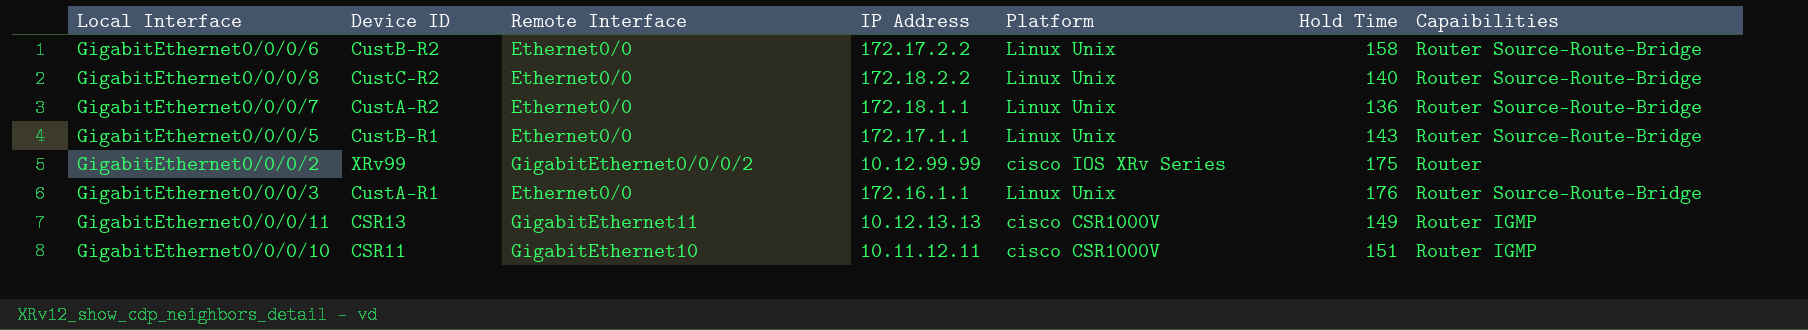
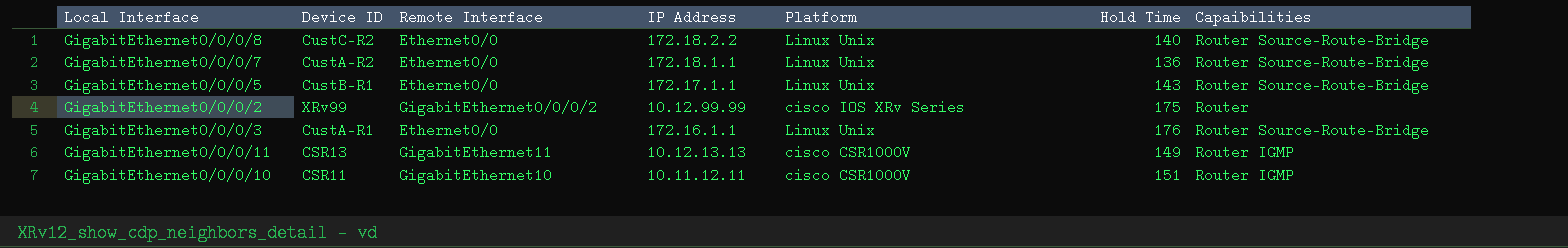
row GigabitEthernet0/0/0/6: CustB-R2 | Ethernet0/0 | 172.17.2.2 | Linux Unix | 158 | Router Source-Route-Bridge -> none

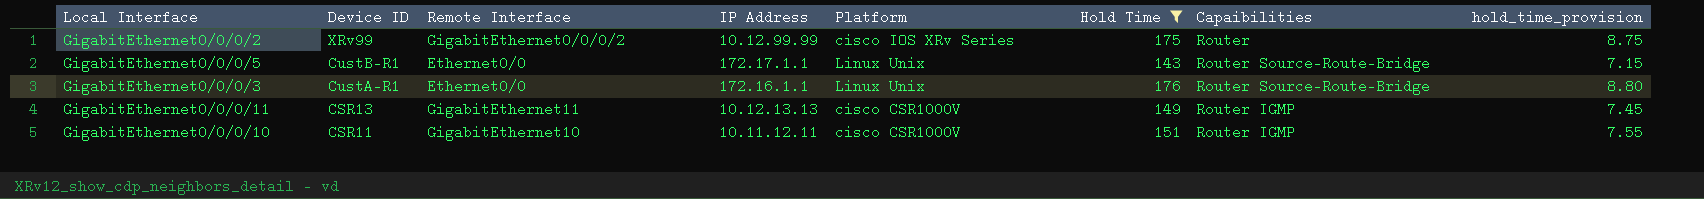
filter: none -> Hold Time >= 143
row order: none -> Device ID descending
column hold_time_provision | formula: none -> [Hold Time] * 0.05

